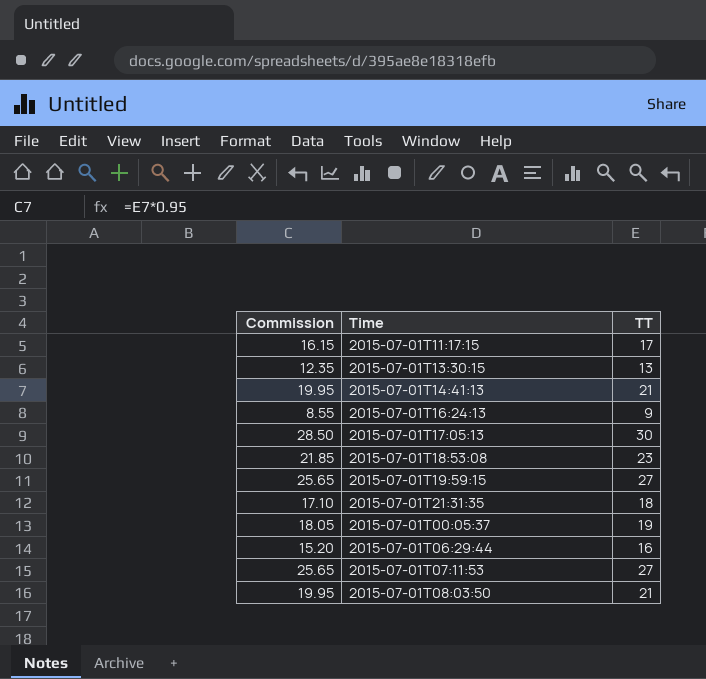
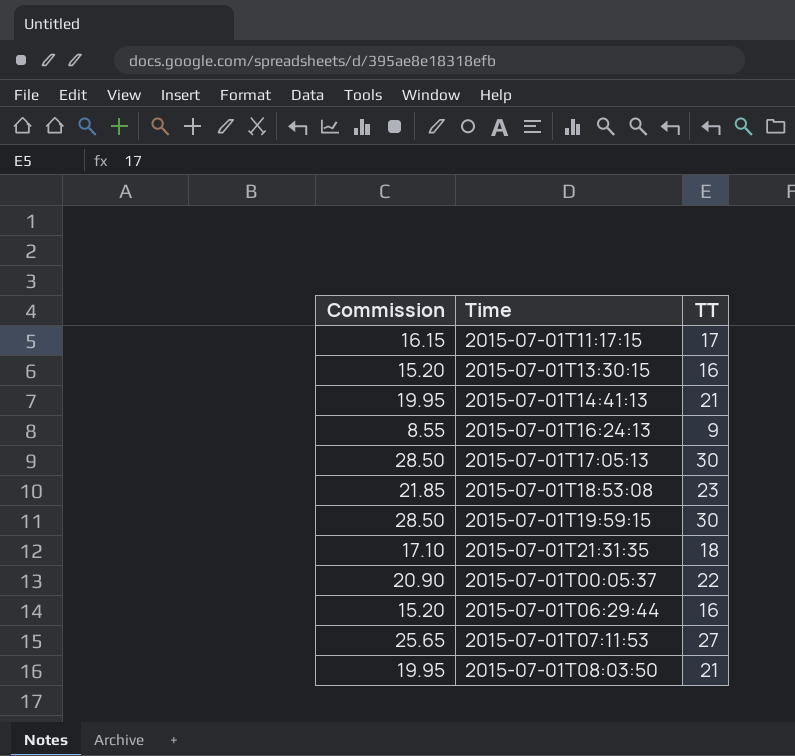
2015-07-01T13:30:15 | Commission: 12.35 -> 15.20
2015-07-01T13:30:15 | TT: 13 -> 16
2015-07-01T19:59:15 | Commission: 25.65 -> 28.50
2015-07-01T19:59:15 | TT: 27 -> 30
2015-07-01T00:05:37 | Commission: 18.05 -> 20.90
2015-07-01T00:05:37 | TT: 19 -> 22

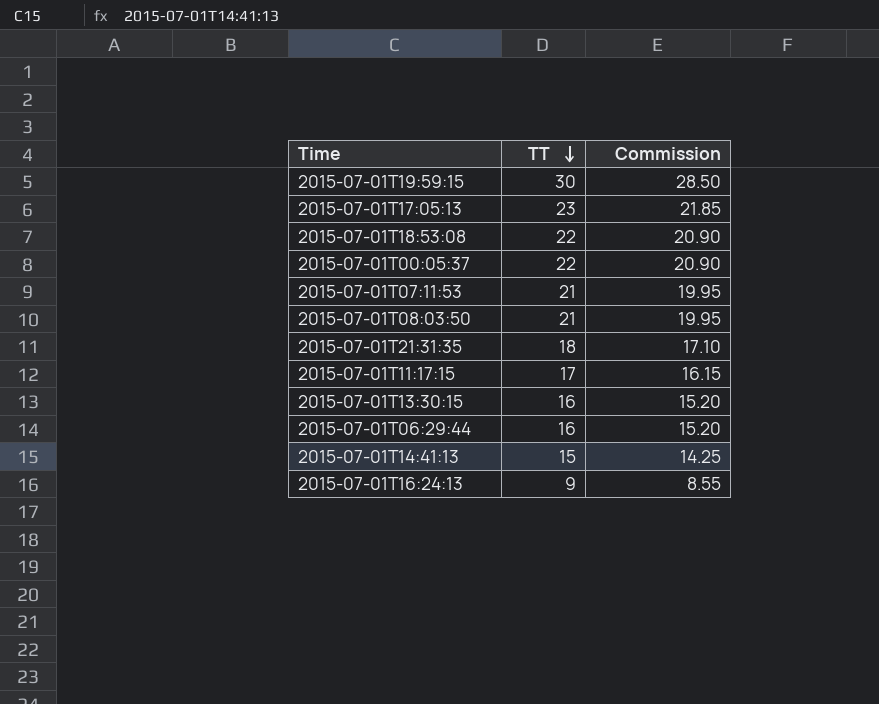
row order: none -> TT descending
column Commission | position: 1 -> 3
2015-07-01T17:05:13 | TT: 30 -> 23
2015-07-01T17:05:13 | Commission: 28.50 -> 21.85
2015-07-01T18:53:08 | TT: 23 -> 22
2015-07-01T18:53:08 | Commission: 21.85 -> 20.90
2015-07-01T07:11:53 | TT: 27 -> 21
2015-07-01T07:11:53 | Commission: 25.65 -> 19.95
2015-07-01T14:41:13 | TT: 21 -> 15
2015-07-01T14:41:13 | Commission: 19.95 -> 14.25

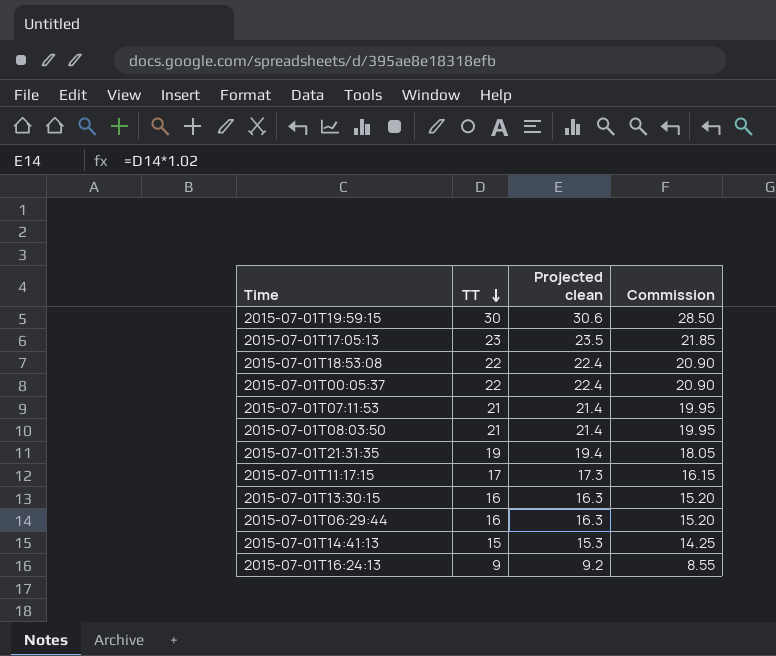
column Projected clean | formula: none -> [TT] * 1.02
2015-07-01T21:31:35 | TT: 18 -> 19
2015-07-01T21:31:35 | Commission: 17.10 -> 18.05

